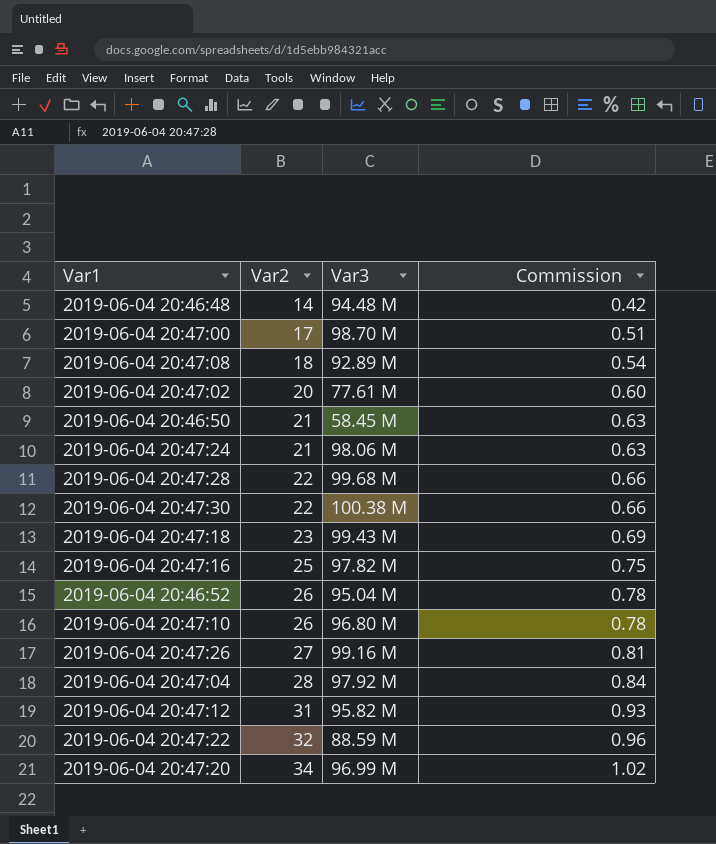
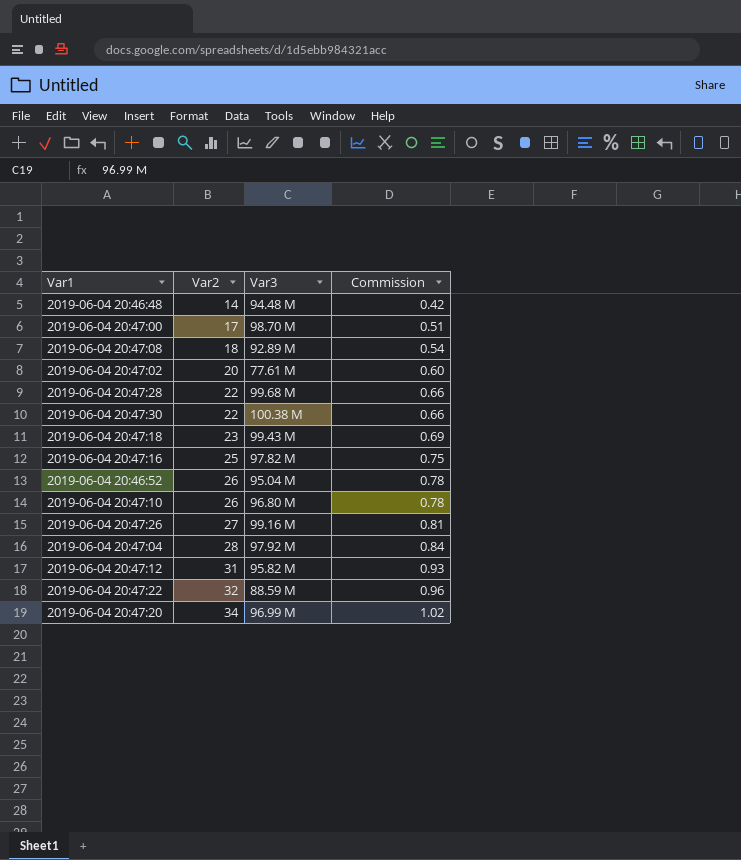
row 2019-06-04 20:46:50: 21 | 58.45 M | 0.63 -> none
row 2019-06-04 20:47:24: 21 | 98.06 M | 0.63 -> none

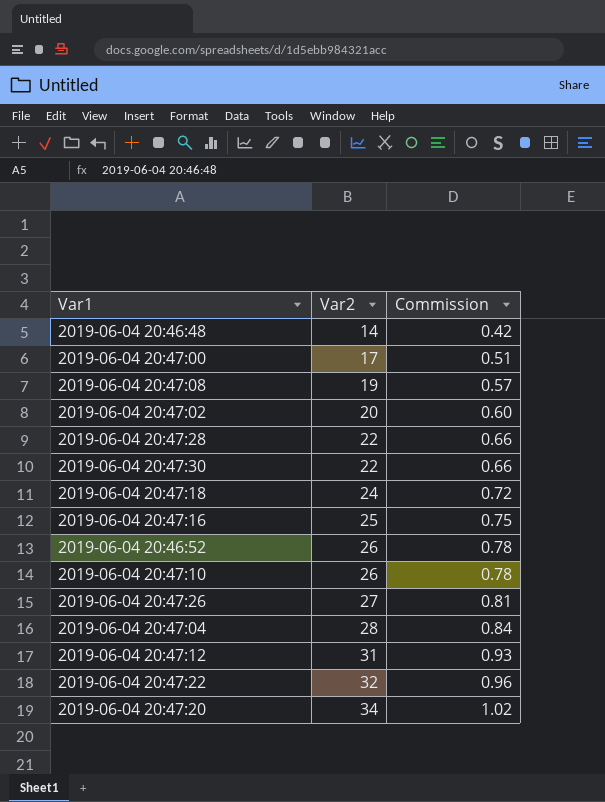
column Var3 | position: 3 -> none
2019-06-04 20:47:08 | Var2: 18 -> 19
2019-06-04 20:47:08 | Commission: 0.54 -> 0.57
2019-06-04 20:47:18 | Var2: 23 -> 24
2019-06-04 20:47:18 | Commission: 0.69 -> 0.72

